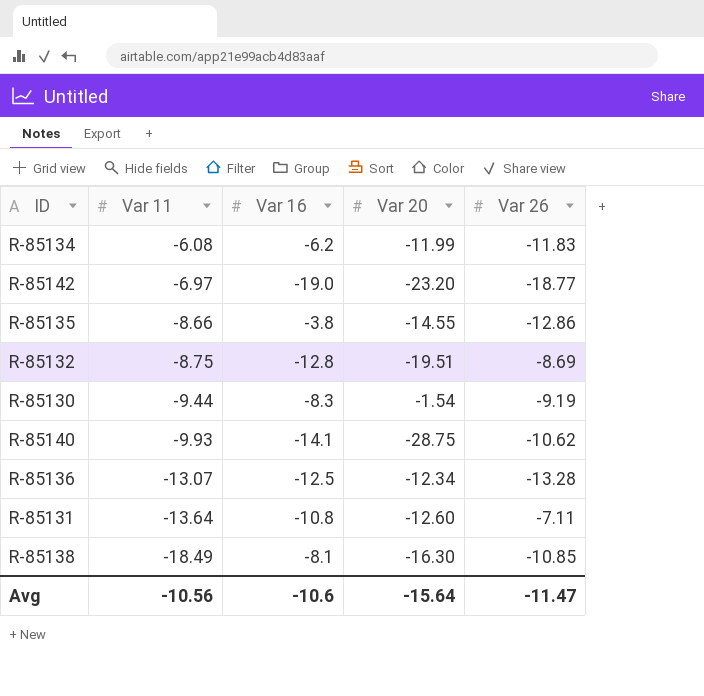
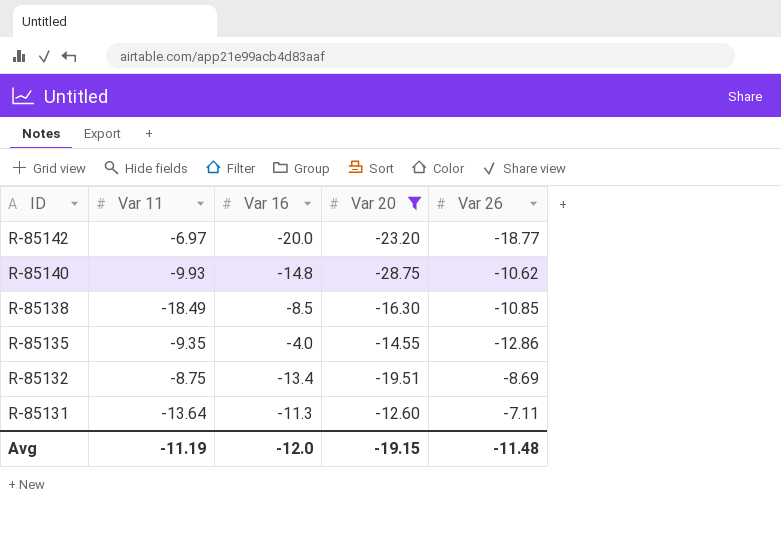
filter: none -> Var 20 <= -12.60
row order: Var 11 descending -> ID descending
R-85142 | Var 16: -19.0 -> -20.0
R-85140 | Var 16: -14.1 -> -14.8
R-85138 | Var 16: -8.1 -> -8.5
R-85135 | Var 11: -8.66 -> -9.35
R-85135 | Var 16: -3.8 -> -4.0
R-85132 | Var 16: -12.8 -> -13.4
R-85131 | Var 16: -10.8 -> -11.3
Avg | Var 11: -10.56 -> -11.19
Avg | Var 16: -10.6 -> -12.0
Avg | Var 20: -15.64 -> -19.15
Avg | Var 26: -11.47 -> -11.48

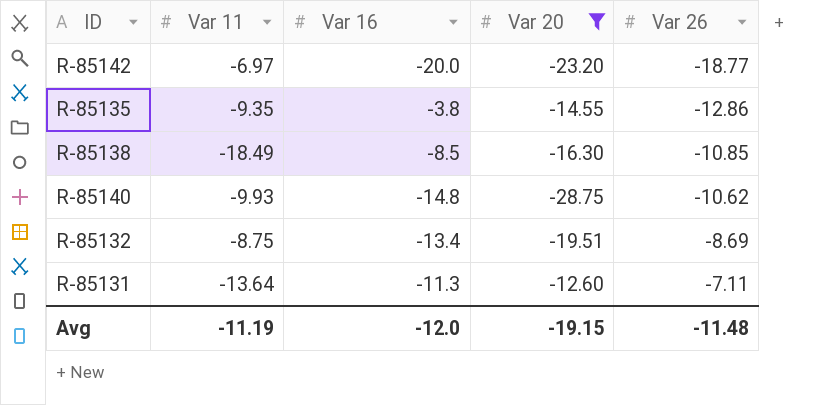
row order: ID descending -> Var 26 ascending
R-85135 | Var 16: -4.0 -> -3.8

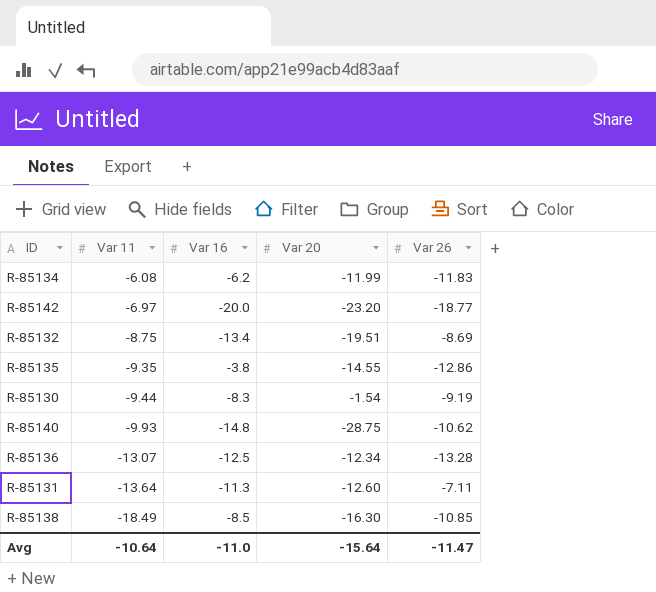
filter: Var 20 <= -12.60 -> none
row order: Var 26 ascending -> Var 11 descending
Avg | Var 11: -11.19 -> -10.64
Avg | Var 16: -12.0 -> -11.0
Avg | Var 20: -19.15 -> -15.64
Avg | Var 26: -11.48 -> -11.47

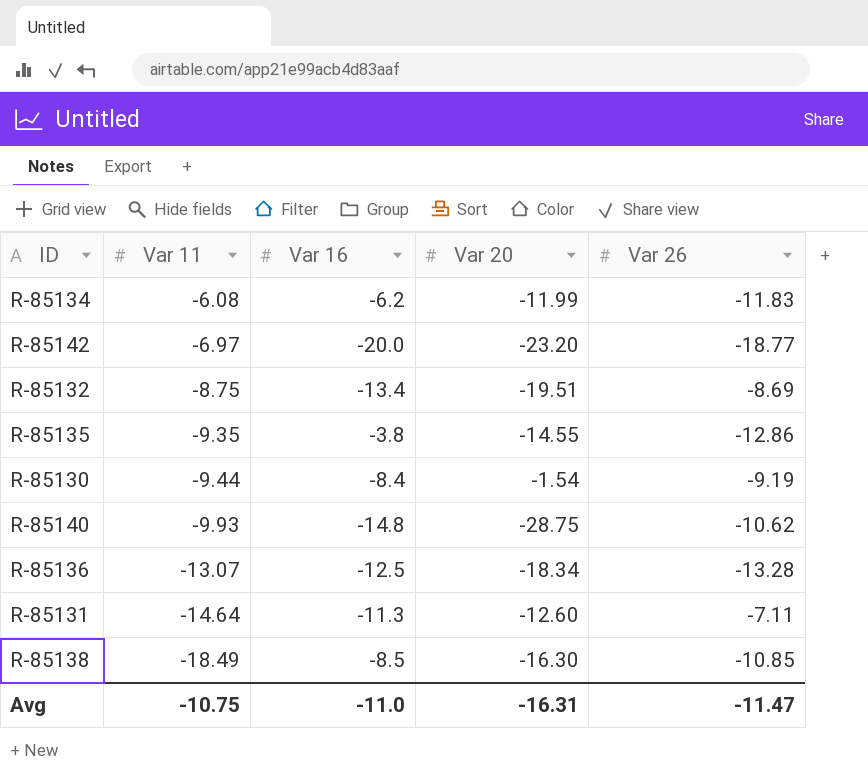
R-85130 | Var 16: -8.3 -> -8.4
R-85136 | Var 20: -12.34 -> -18.34
R-85131 | Var 11: -13.64 -> -14.64
Avg | Var 11: -10.64 -> -10.75
Avg | Var 20: -15.64 -> -16.31

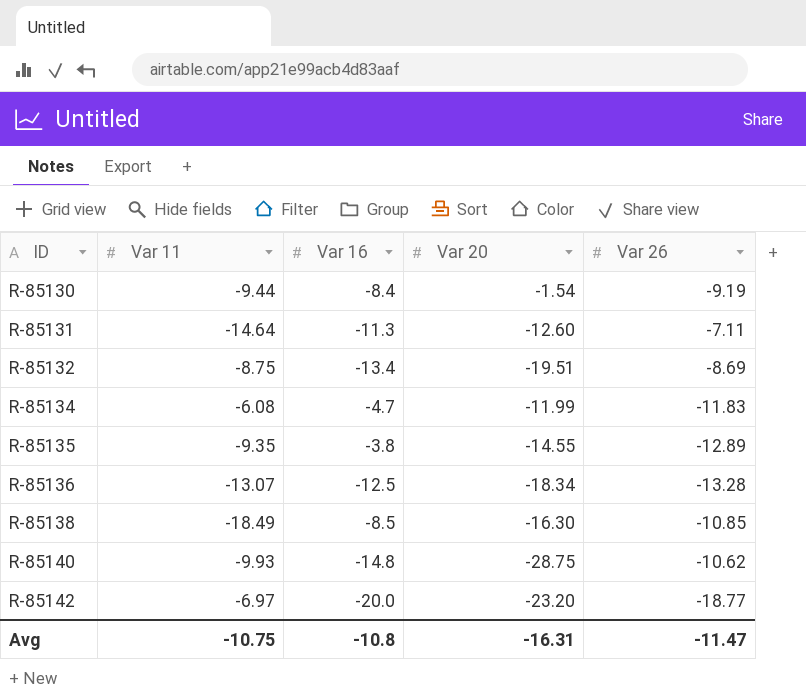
row order: Var 11 descending -> ID ascending
R-85134 | Var 16: -6.2 -> -4.7
R-85135 | Var 26: -12.86 -> -12.89
Avg | Var 16: -11.0 -> -10.8

